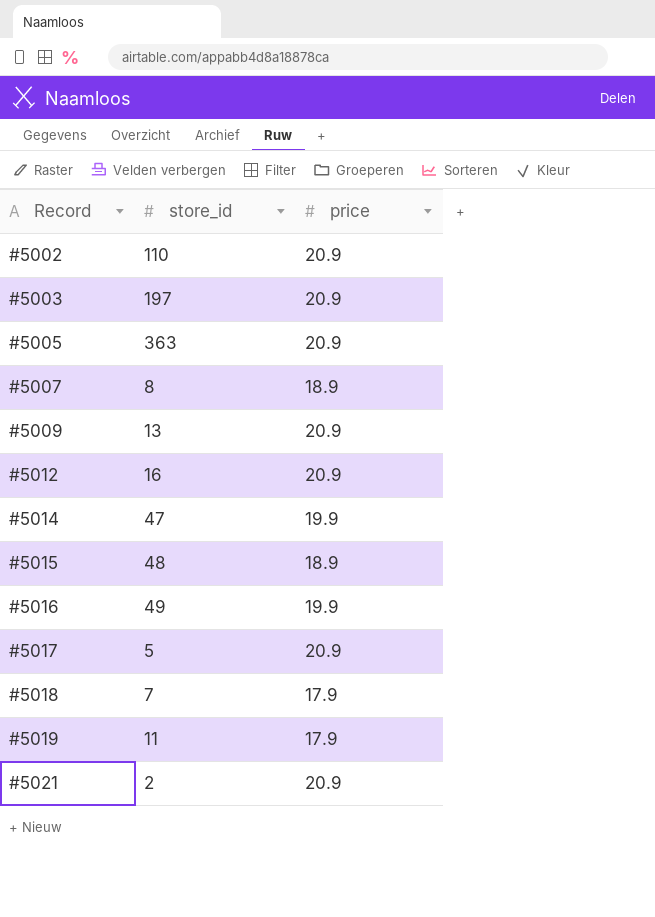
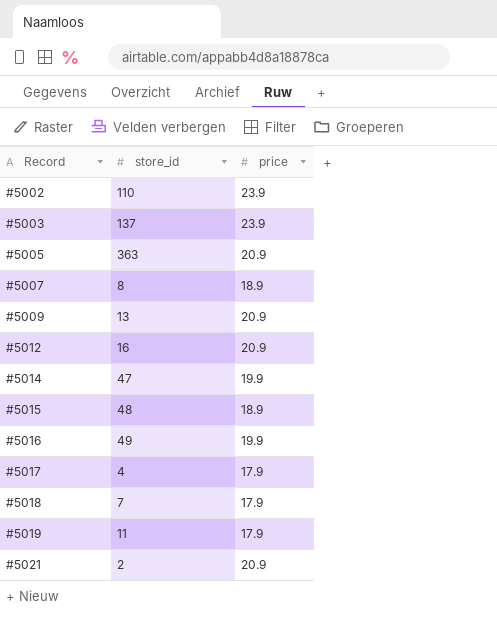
#5002 | price: 20.9 -> 23.9
#5003 | store_id: 197 -> 137
#5003 | price: 20.9 -> 23.9
#5017 | store_id: 5 -> 4
#5017 | price: 20.9 -> 17.9

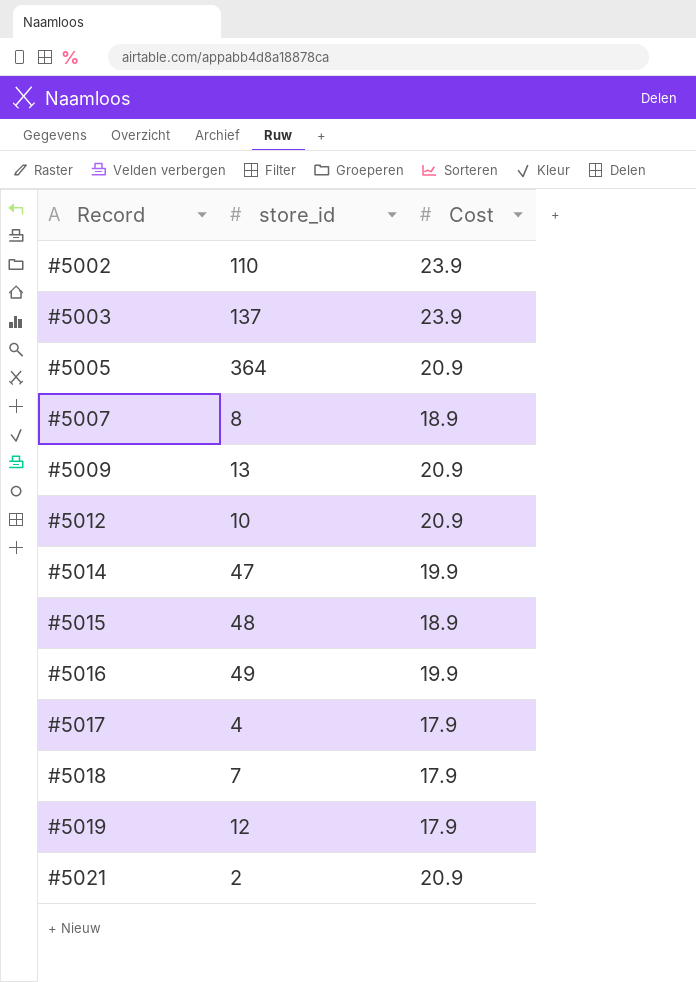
column name: price -> Cost
#5005 | store_id: 363 -> 364
#5012 | store_id: 16 -> 10
#5019 | store_id: 11 -> 12

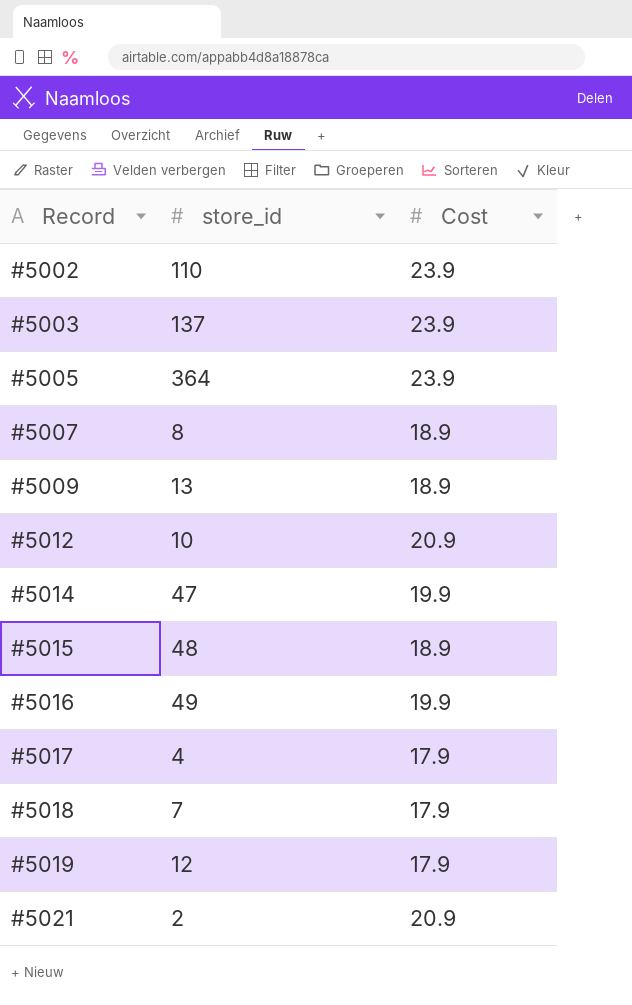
#5005 | Cost: 20.9 -> 23.9
#5009 | Cost: 20.9 -> 18.9

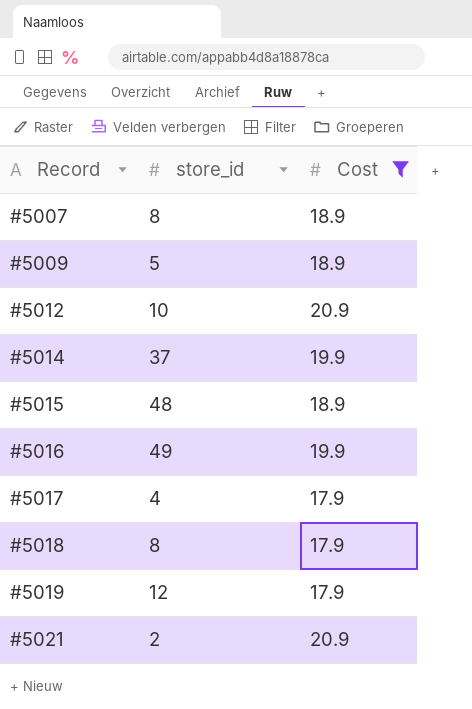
filter: none -> Cost != 23.9
#5009 | store_id: 13 -> 5
#5014 | store_id: 47 -> 37
#5018 | store_id: 7 -> 8

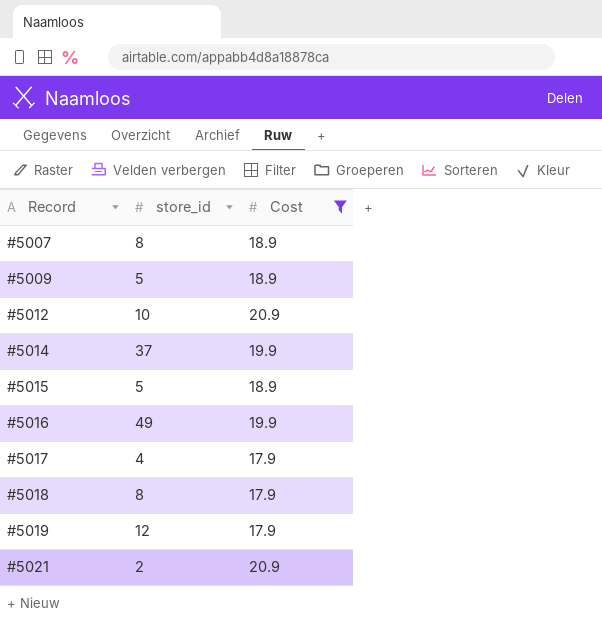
#5015 | store_id: 48 -> 5

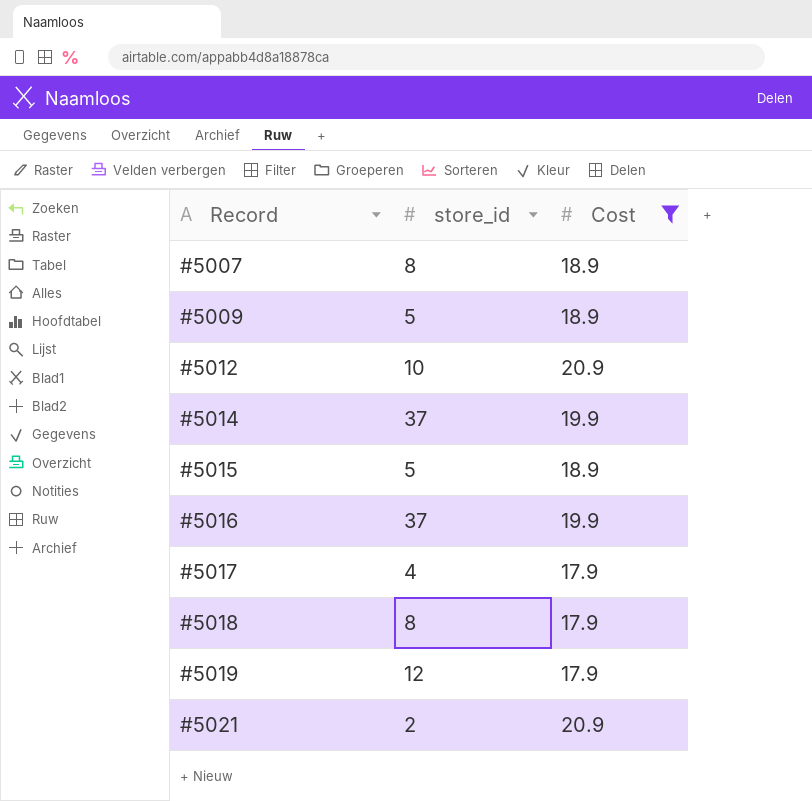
#5016 | store_id: 49 -> 37

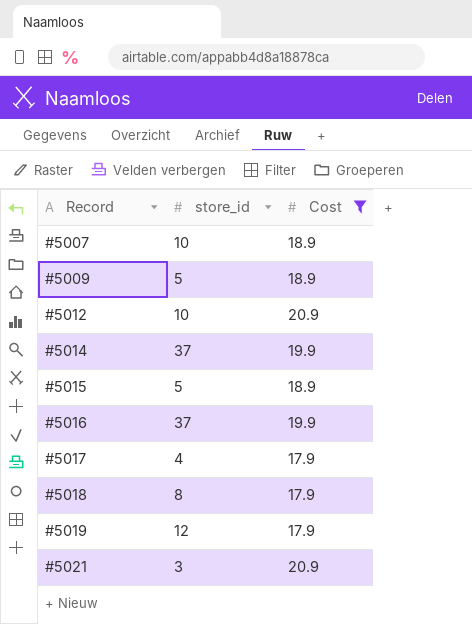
#5007 | store_id: 8 -> 10
#5021 | store_id: 2 -> 3

